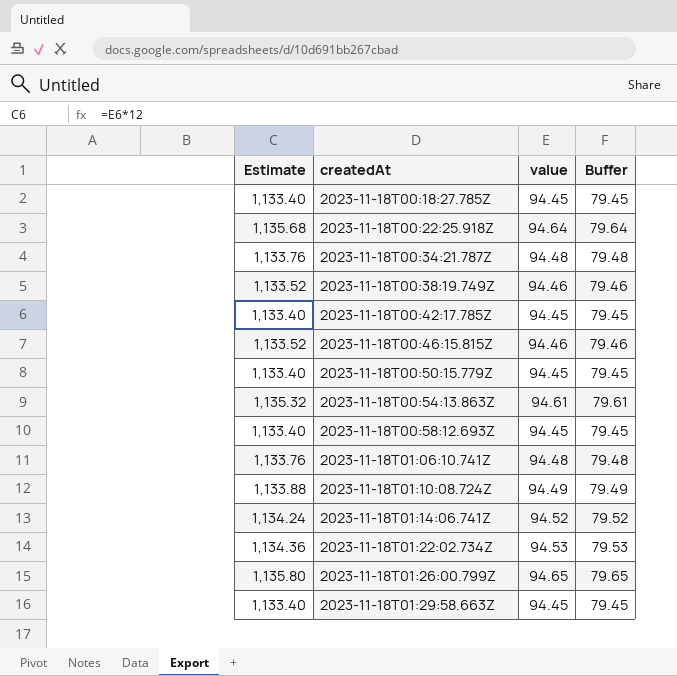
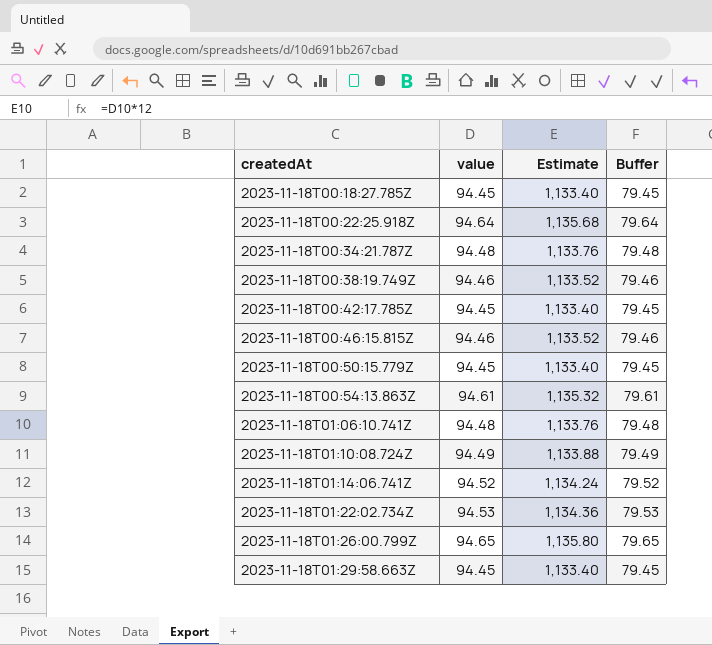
column Estimate | position: 1 -> 3
row 2023-11-18T00:58:12.693Z: 1,133.40 | 94.45 | 79.45 -> none

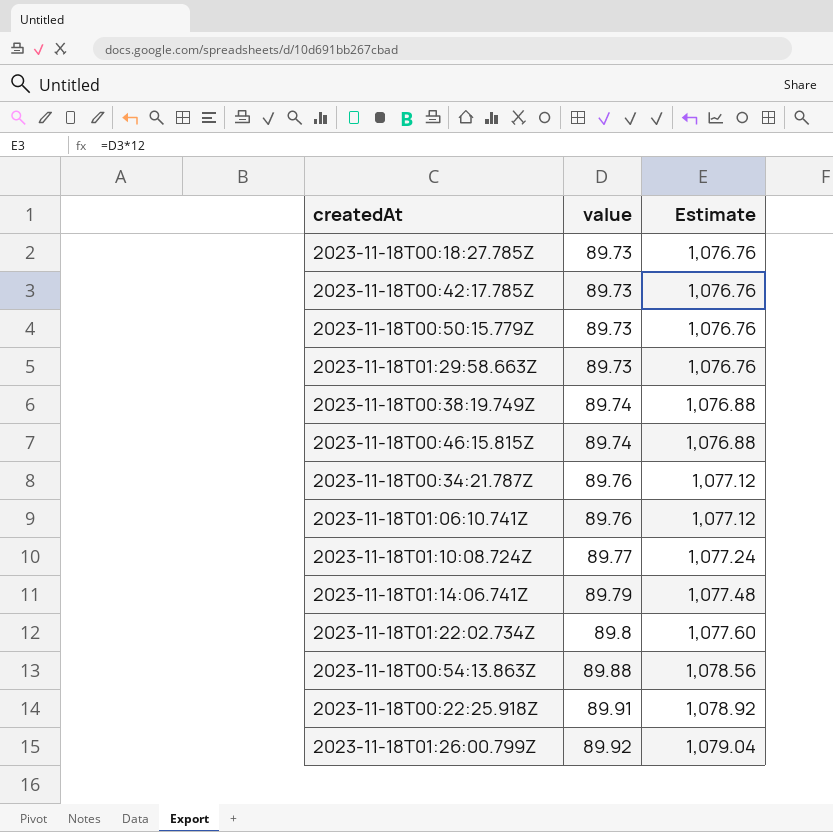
row order: createdAt ascending -> value ascending
column Buffer | formula: [value] - 15 -> none
2023-11-18T00:18:27.785Z | value: 94.45 -> 89.73
2023-11-18T00:18:27.785Z | Estimate: 1,133.40 -> 1,076.76
2023-11-18T00:42:17.785Z | value: 94.45 -> 89.73
2023-11-18T00:42:17.785Z | Estimate: 1,133.40 -> 1,076.76
2023-11-18T00:50:15.779Z | value: 94.45 -> 89.73
2023-11-18T00:50:15.779Z | Estimate: 1,133.40 -> 1,076.76
2023-11-18T01:29:58.663Z | value: 94.45 -> 89.73
2023-11-18T01:29:58.663Z | Estimate: 1,133.40 -> 1,076.76
2023-11-18T00:38:19.749Z | value: 94.46 -> 89.74
2023-11-18T00:38:19.749Z | Estimate: 1,133.52 -> 1,076.88
2023-11-18T00:46:15.815Z | value: 94.46 -> 89.74
2023-11-18T00:46:15.815Z | Estimate: 1,133.52 -> 1,076.88
2023-11-18T00:34:21.787Z | value: 94.48 -> 89.76
2023-11-18T00:34:21.787Z | Estimate: 1,133.76 -> 1,077.12
2023-11-18T01:06:10.741Z | value: 94.48 -> 89.76
2023-11-18T01:06:10.741Z | Estimate: 1,133.76 -> 1,077.12
2023-11-18T01:10:08.724Z | value: 94.49 -> 89.77
2023-11-18T01:10:08.724Z | Estimate: 1,133.88 -> 1,077.24
2023-11-18T01:14:06.741Z | value: 94.52 -> 89.79
2023-11-18T01:14:06.741Z | Estimate: 1,134.24 -> 1,077.48
2023-11-18T01:22:02.734Z | value: 94.53 -> 89.8
2023-11-18T01:22:02.734Z | Estimate: 1,134.36 -> 1,077.60
2023-11-18T00:54:13.863Z | value: 94.61 -> 89.88
2023-11-18T00:54:13.863Z | Estimate: 1,135.32 -> 1,078.56
2023-11-18T00:22:25.918Z | value: 94.64 -> 89.91
2023-11-18T00:22:25.918Z | Estimate: 1,135.68 -> 1,078.92
2023-11-18T01:26:00.799Z | value: 94.65 -> 89.92
2023-11-18T01:26:00.799Z | Estimate: 1,135.80 -> 1,079.04

